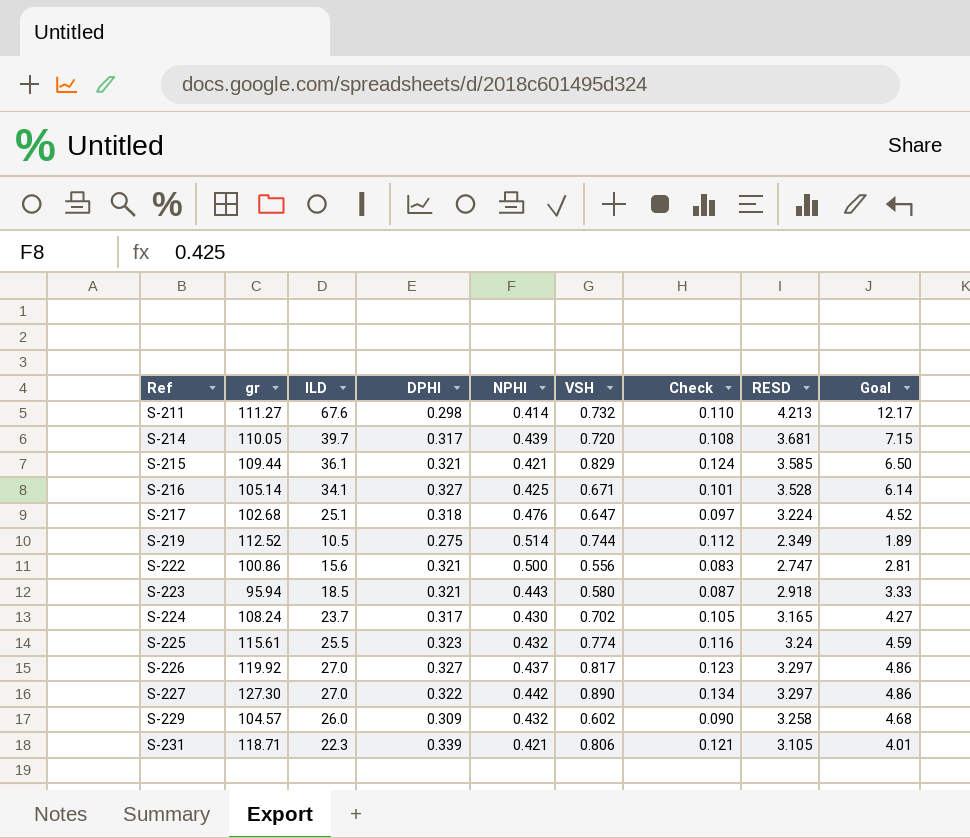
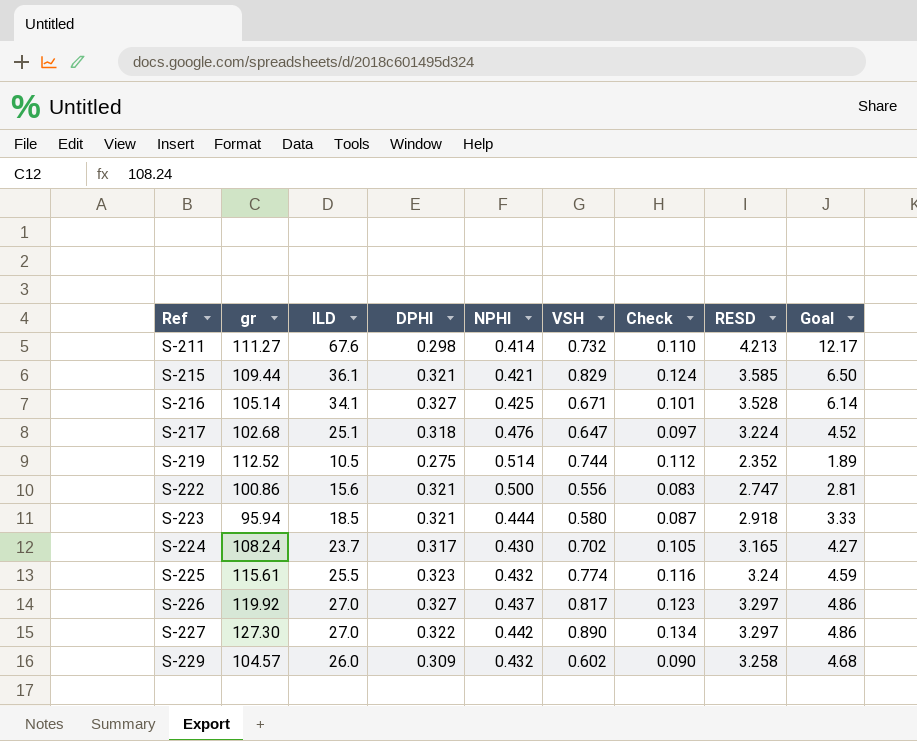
row S-214: 110.05 | 39.7 | 0.317 | 0.439 | 0.720 | 0.108 | 3.681 | 7.15 -> none
row S-231: 118.71 | 22.3 | 0.339 | 0.421 | 0.806 | 0.121 | 3.105 | 4.01 -> none
S-219 | RESD: 2.349 -> 2.352
S-223 | NPHI: 0.443 -> 0.444

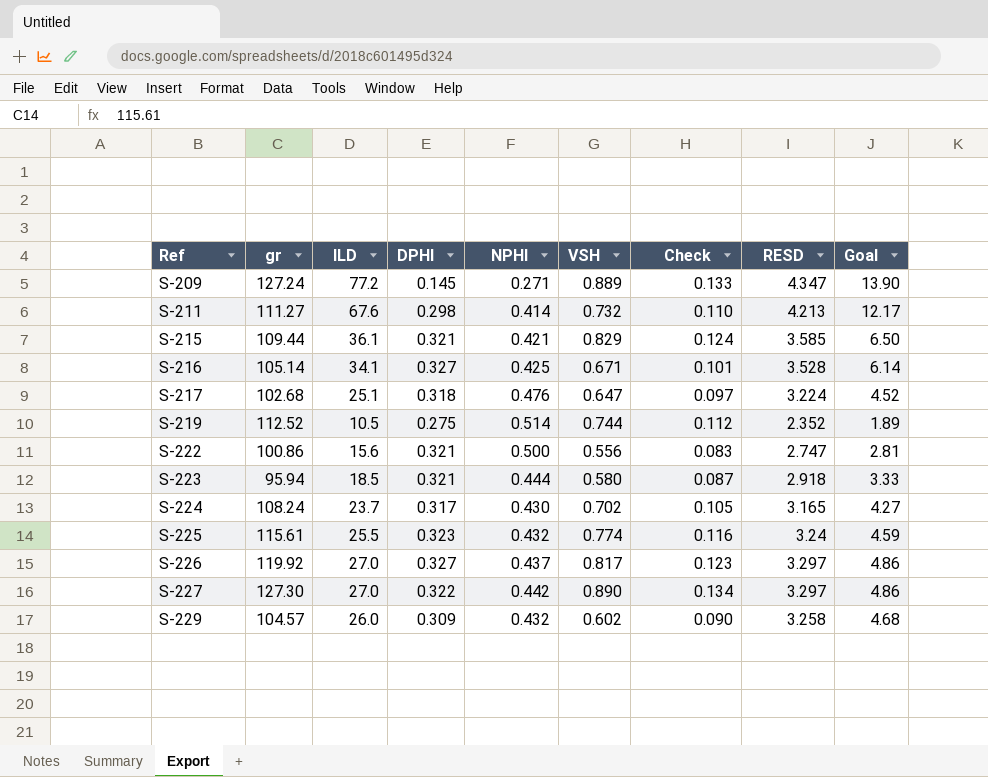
row S-209: none -> 127.24 | 77.2 | 0.145 | 0.271 | 0.889 | 0.133 | 4.347 | 13.90

